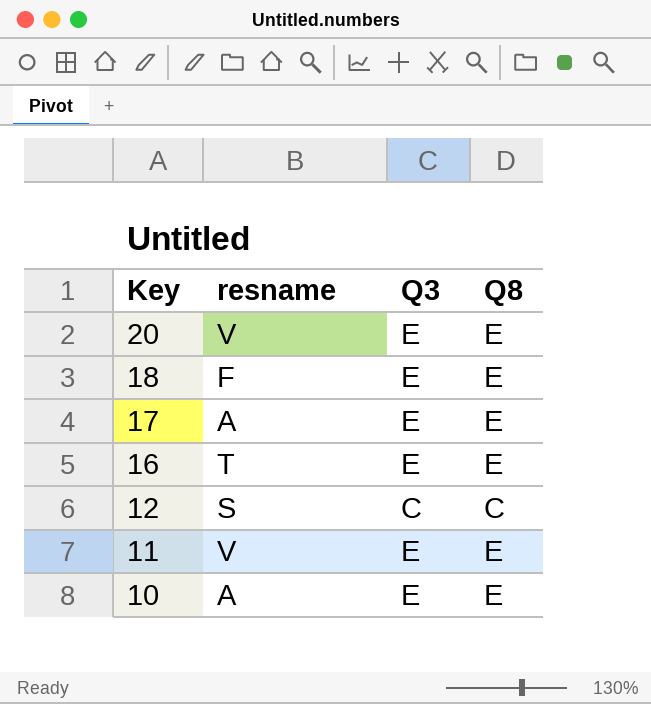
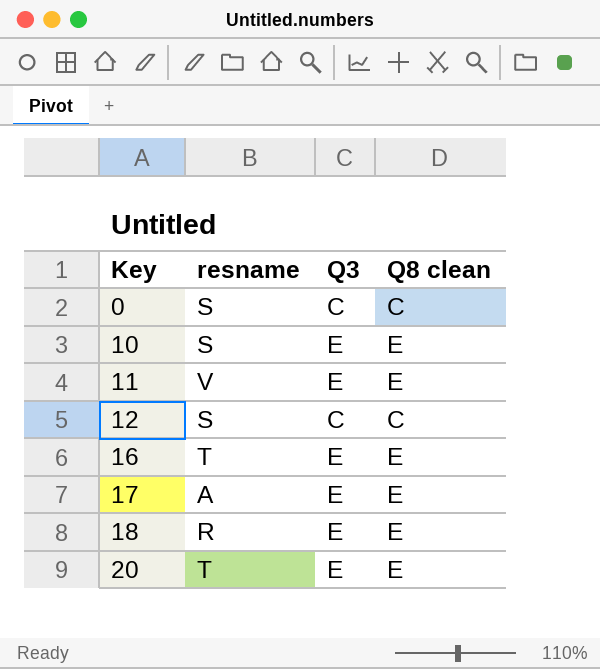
row order: Key descending -> Key ascending
column name: Q8 -> Q8 clean
row 0: none -> S | C | C
10 | resname: A -> S
18 | resname: F -> R
20 | resname: V -> T

